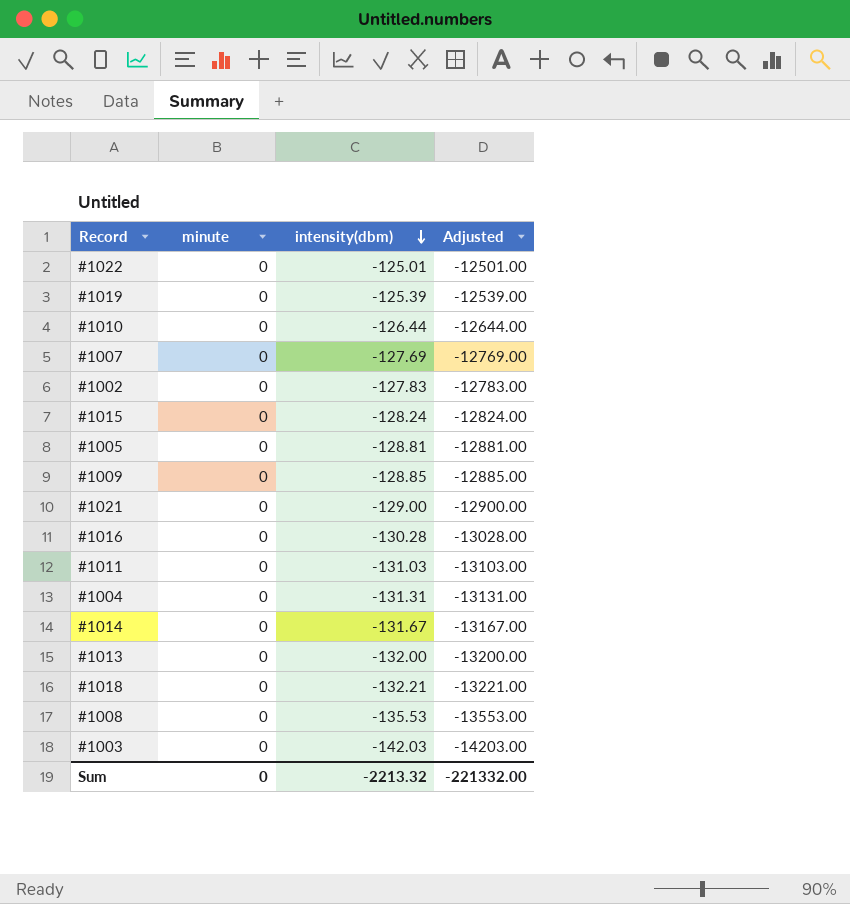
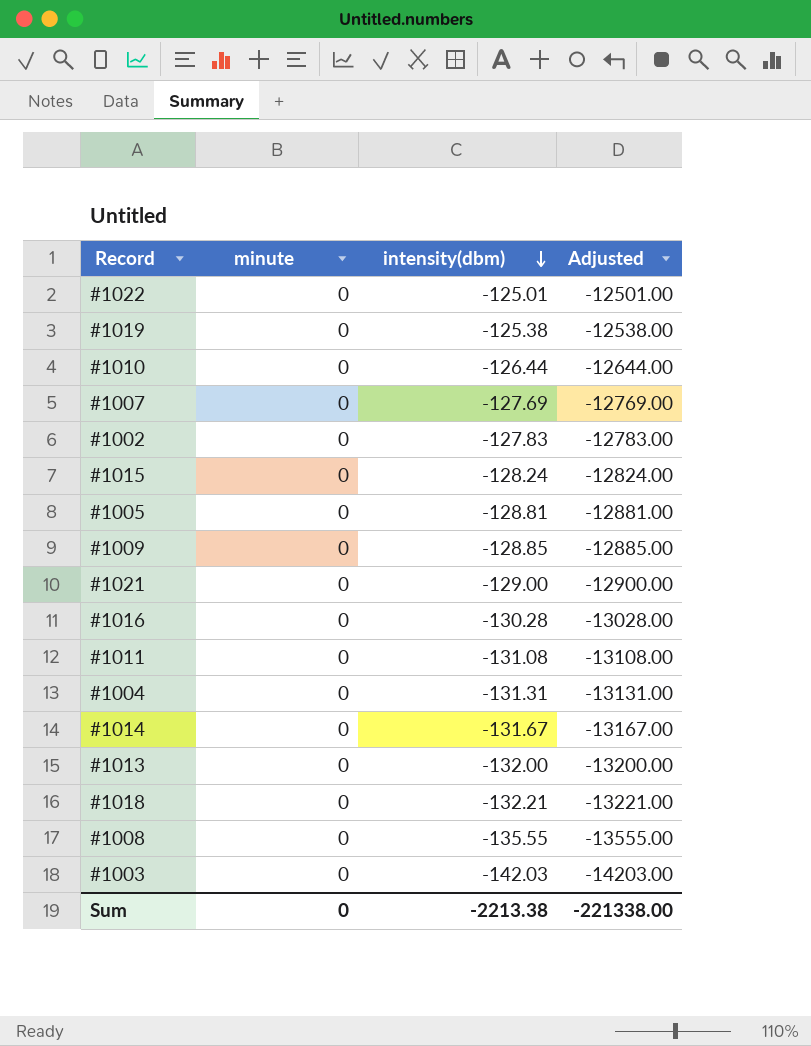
#1019 | intensity(dbm): -125.39 -> -125.38
#1019 | Adjusted: -12539.00 -> -12538.00
#1011 | intensity(dbm): -131.03 -> -131.08
#1011 | Adjusted: -13103.00 -> -13108.00
#1008 | intensity(dbm): -135.53 -> -135.55
#1008 | Adjusted: -13553.00 -> -13555.00
Sum | intensity(dbm): -2213.32 -> -2213.38
Sum | Adjusted: -221332.00 -> -221338.00

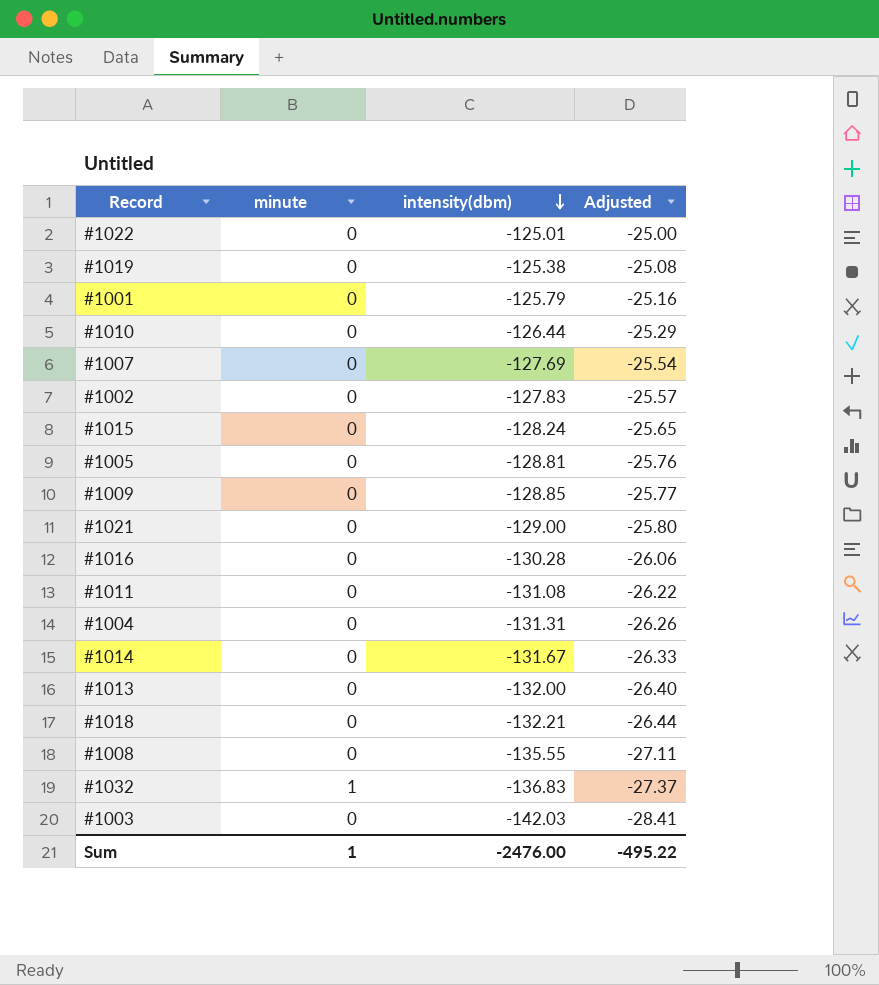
column Adjusted | formula: [intensity(dbm)] * 100 -> [intensity(dbm)] * 0.2
row #1001: none -> 0 | -125.79 | -25.16
row #1032: none -> 1 | -136.83 | -27.37
Sum | minute: 0 -> 1
Sum | intensity(dbm): -2213.38 -> -2476.00
Sum | Adjusted: -221338.00 -> -495.22

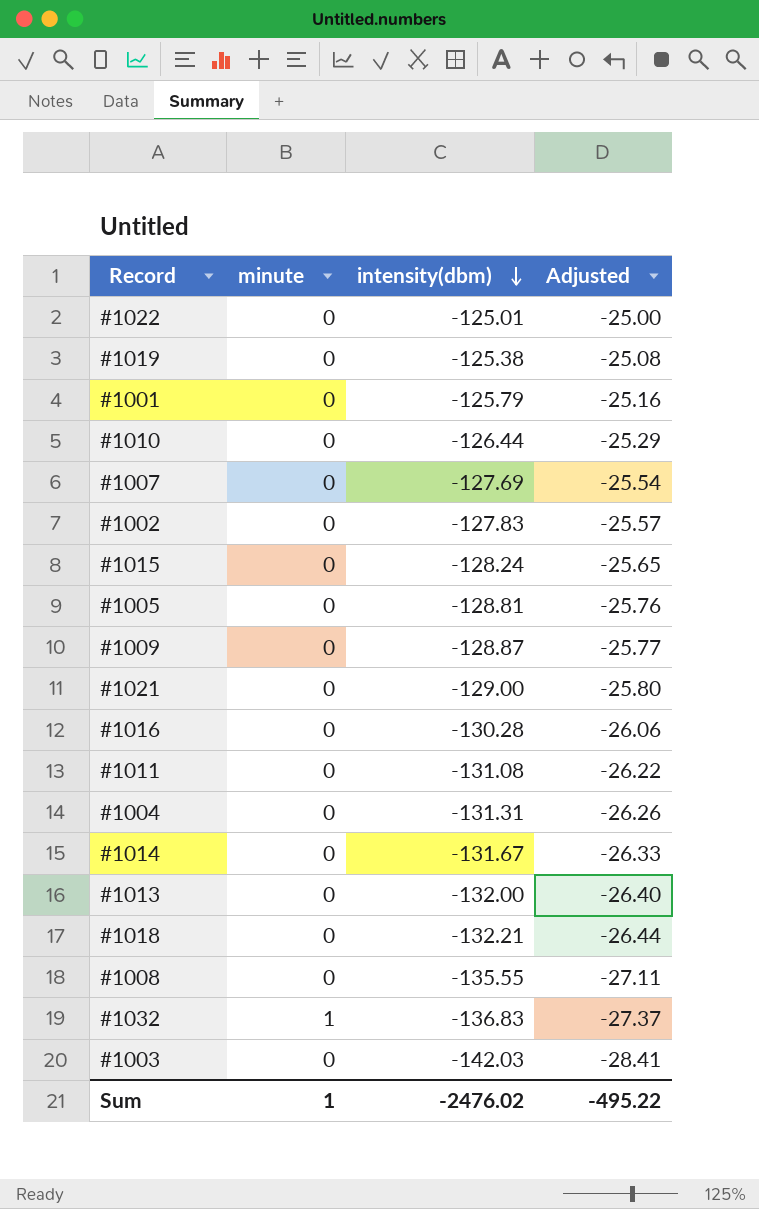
#1009 | intensity(dbm): -128.85 -> -128.87
Sum | intensity(dbm): -2476.00 -> -2476.02

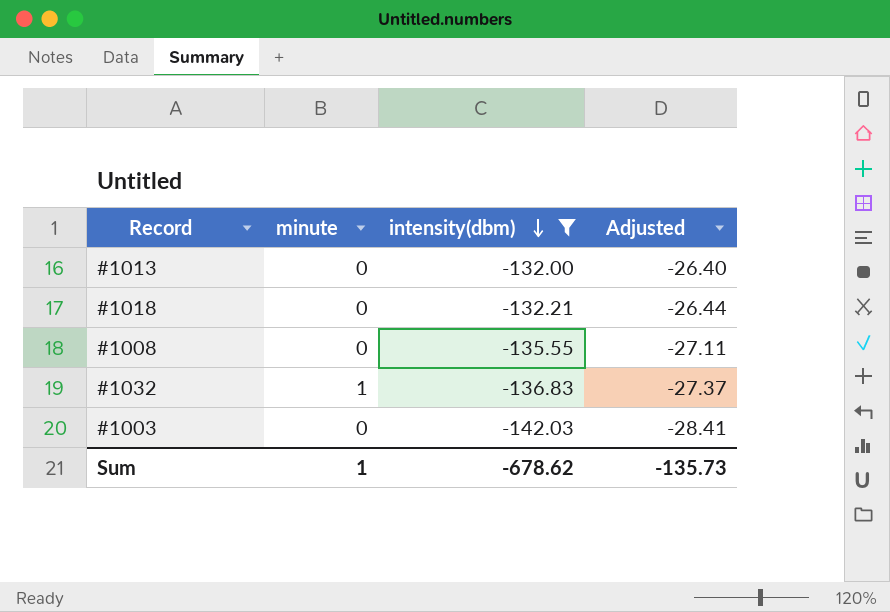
filter: none -> intensity(dbm) <= -132.00
Sum | intensity(dbm): -2476.02 -> -678.62
Sum | Adjusted: -495.22 -> -135.73

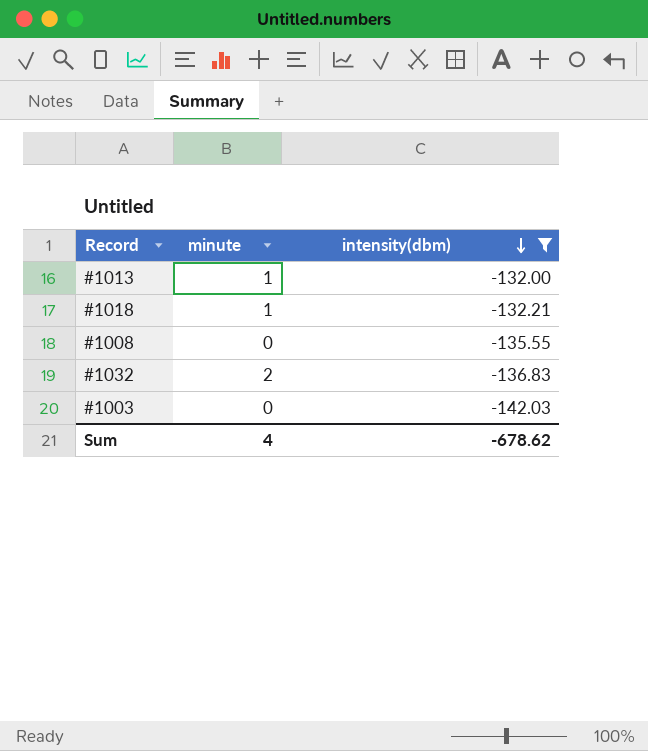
column Adjusted | formula: [intensity(dbm)] * 0.2 -> none
#1013 | minute: 0 -> 1
#1018 | minute: 0 -> 1
#1032 | minute: 1 -> 2
Sum | minute: 1 -> 4

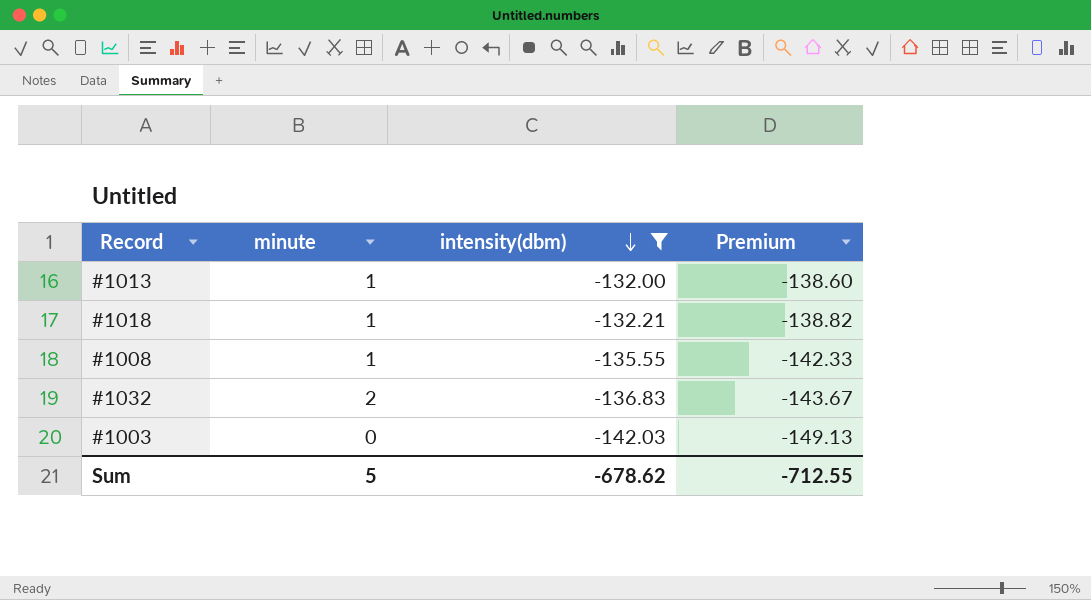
column Premium | formula: none -> [intensity(dbm)] * 1.05
#1008 | minute: 0 -> 1
Sum | minute: 4 -> 5

